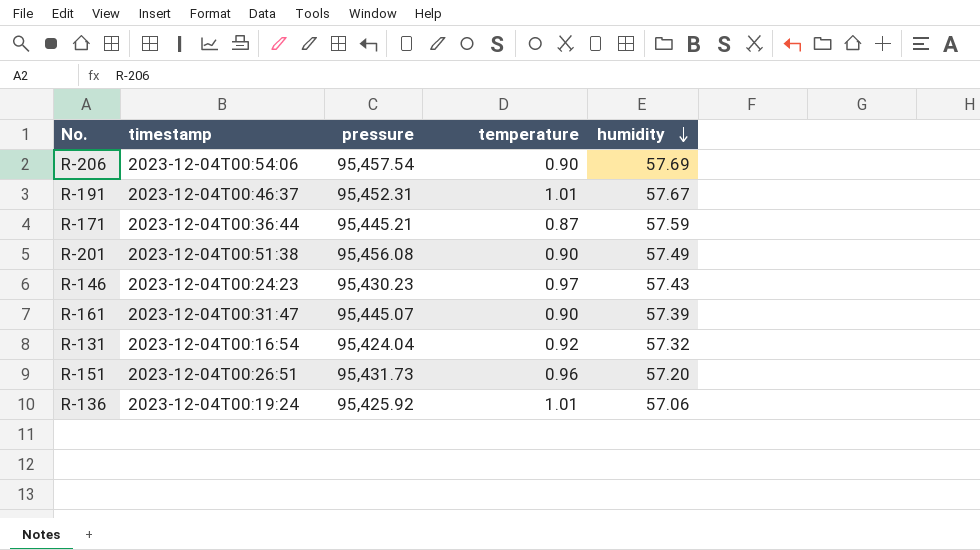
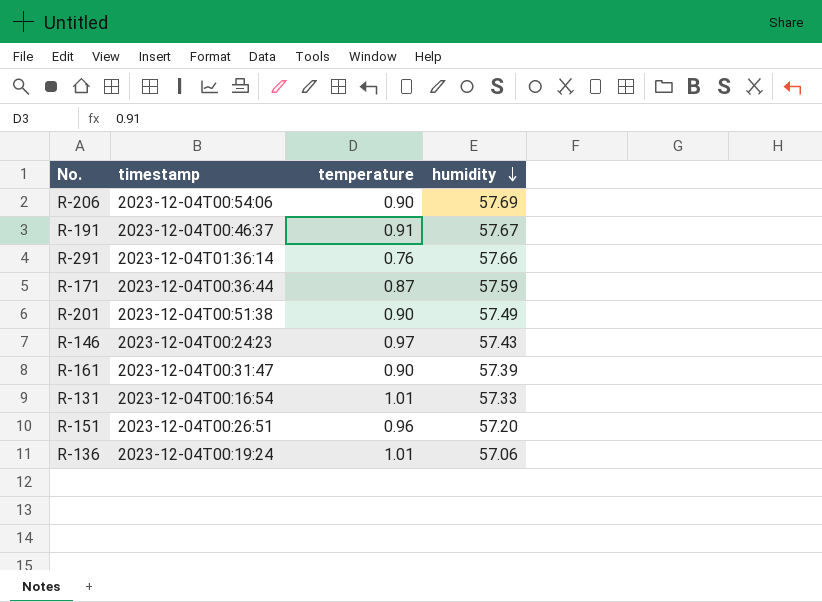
column pressure | position: 3 -> none
R-191 | temperature: 1.01 -> 0.91
row R-291: none -> 2023-12-04T01:36:14 | 0.76 | 57.66
R-131 | temperature: 0.92 -> 1.01
R-131 | humidity: 57.32 -> 57.33

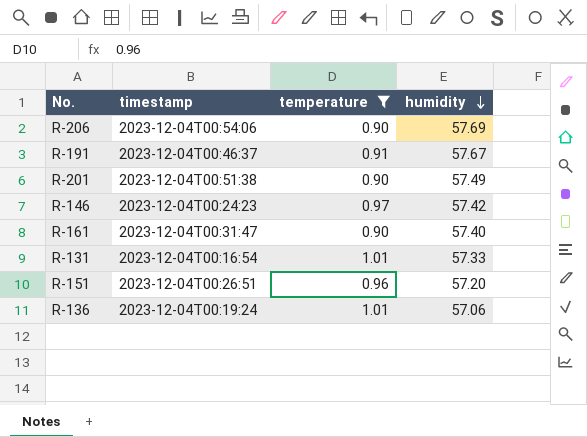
filter: none -> temperature >= 0.90
R-146 | humidity: 57.43 -> 57.42
R-161 | humidity: 57.39 -> 57.40

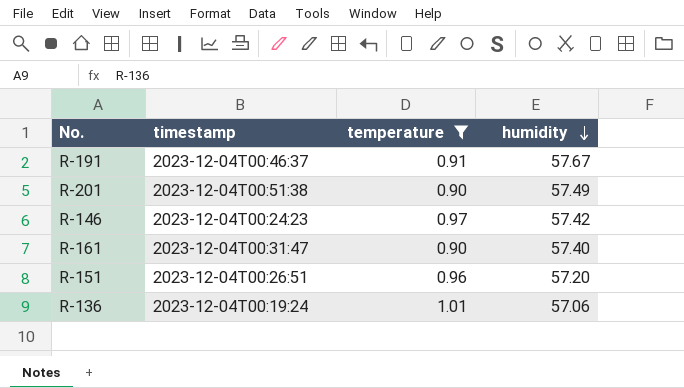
row R-206: 2023-12-04T00:54:06 | 0.90 | 57.69 -> none
row R-131: 2023-12-04T00:16:54 | 1.01 | 57.33 -> none

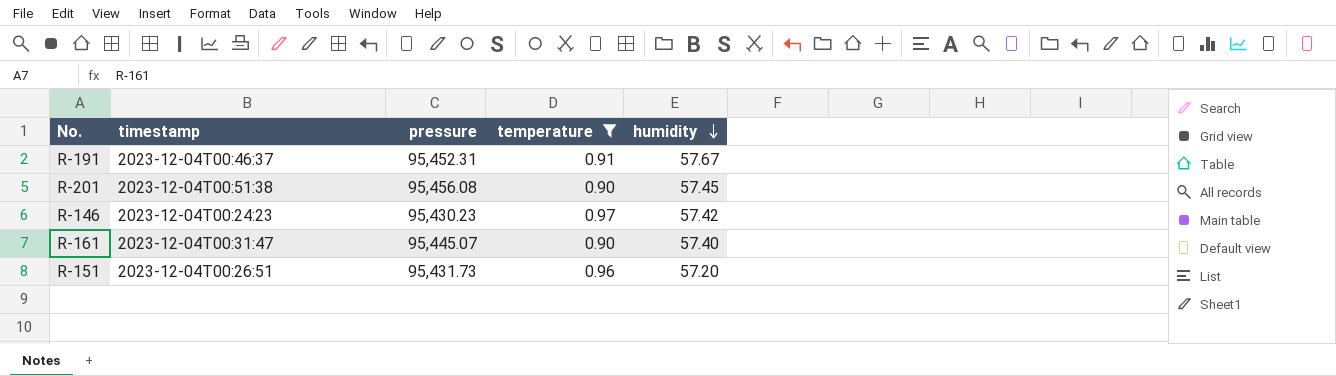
column pressure | position: none -> 3
row R-136: 2023-12-04T00:19:24 | 1.01 | 57.06 -> none
R-201 | humidity: 57.49 -> 57.45

